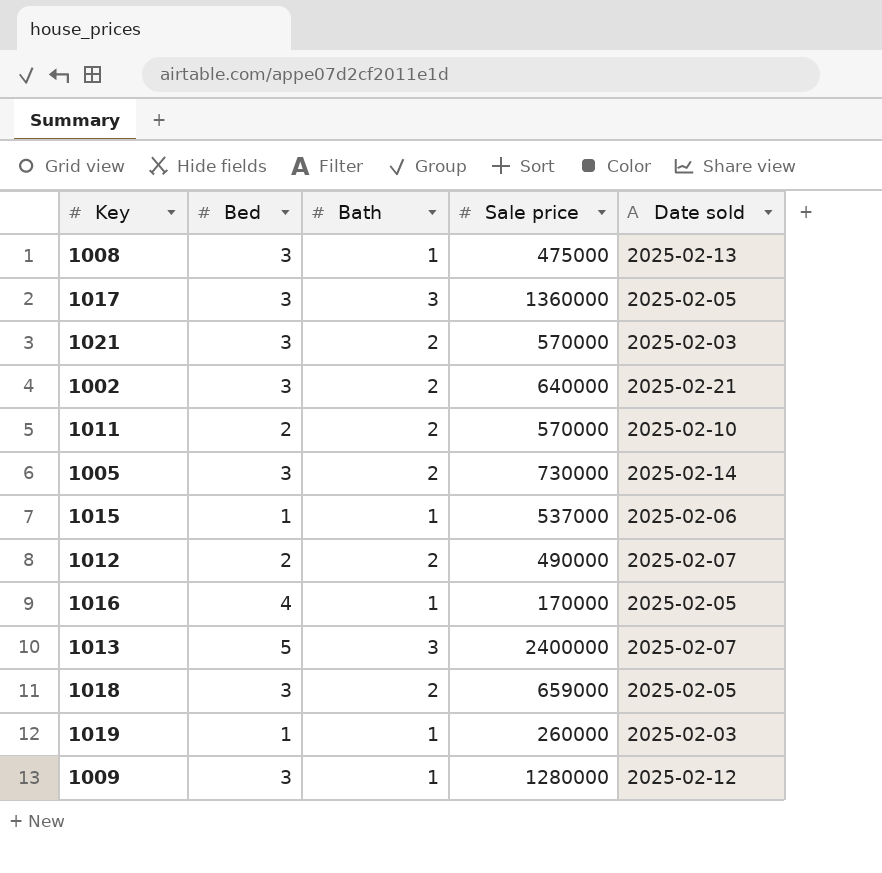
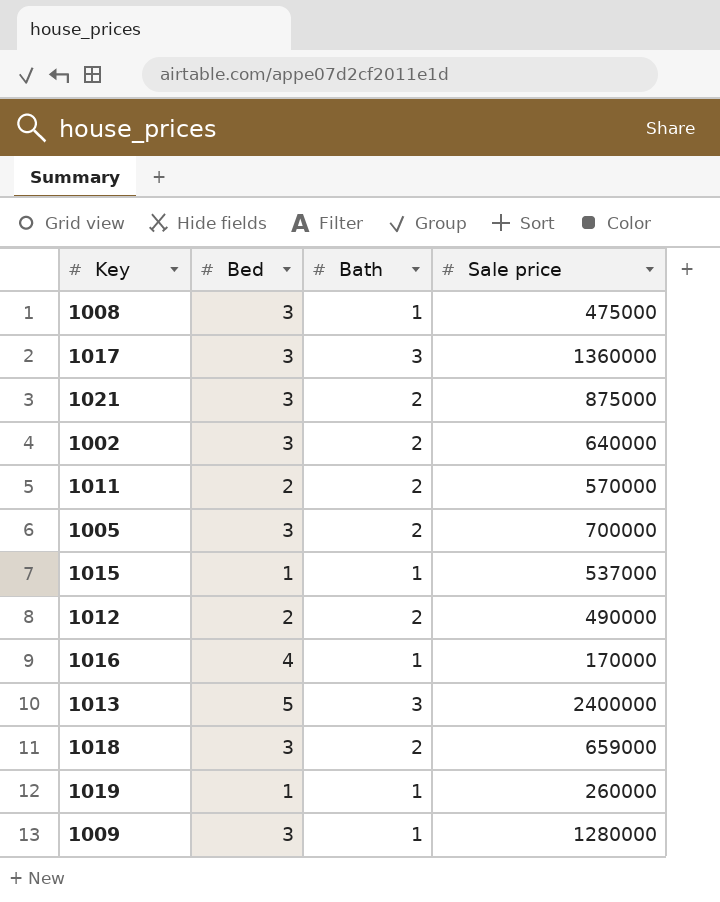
column Date sold | position: 5 -> none
1021 | Sale price: 570000 -> 875000
1005 | Sale price: 730000 -> 700000

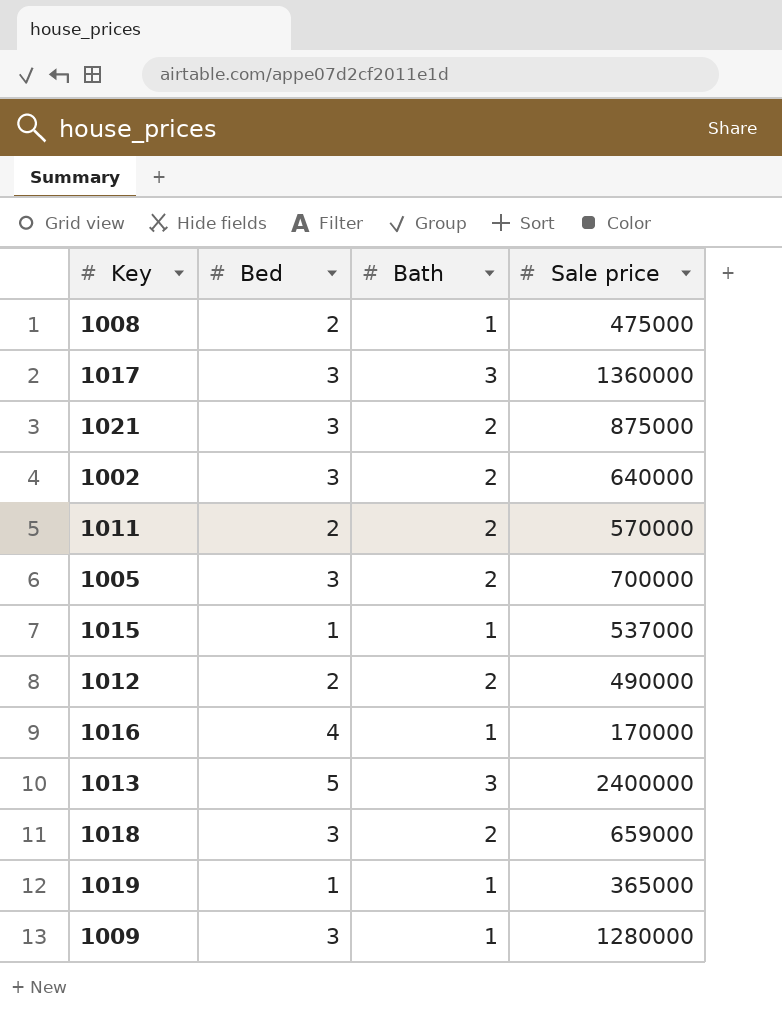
1008 | Bed: 3 -> 2
1019 | Sale price: 260000 -> 365000

